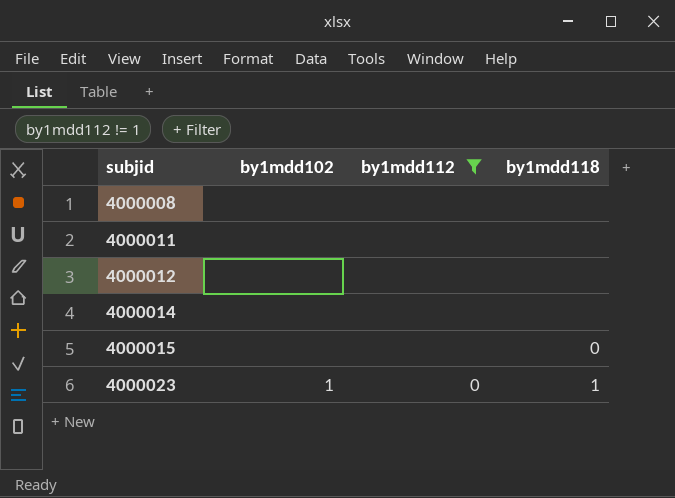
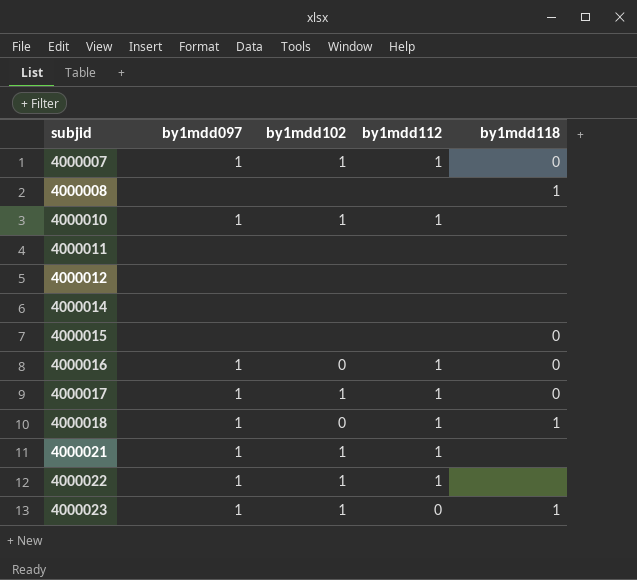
filter: by1mdd112 != 1 -> none
column by1mdd097 | position: none -> 2
4000008 | by1mdd118: none -> 1

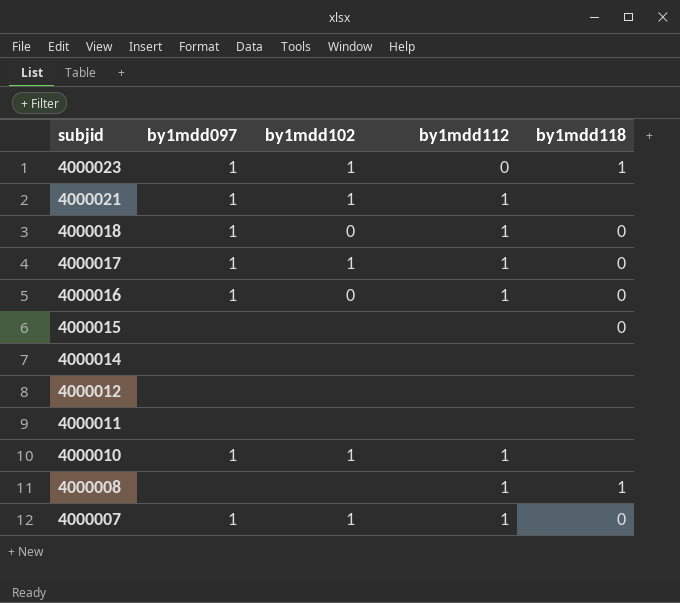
row order: subjid ascending -> subjid descending
row 4000022: 1 | 1 | 1 | none -> none
4000018 | by1mdd118: 1 -> 0
4000008 | by1mdd112: none -> 1

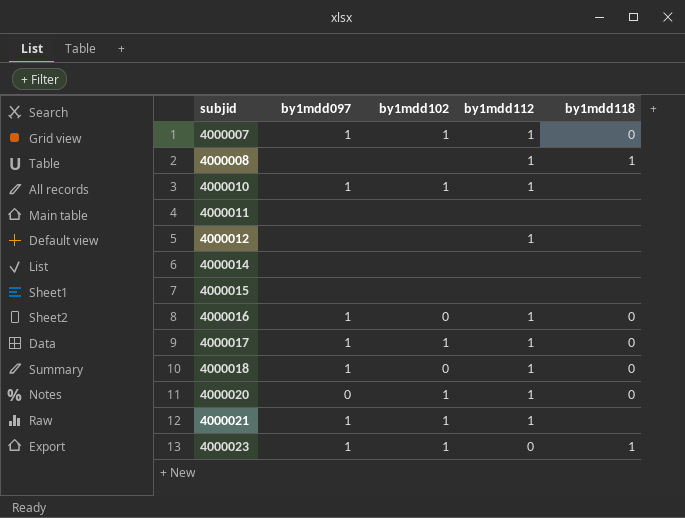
row order: subjid descending -> subjid ascending
4000012 | by1mdd112: none -> 1
4000015 | by1mdd118: 0 -> none
row 4000020: none -> 0 | 1 | 1 | 0

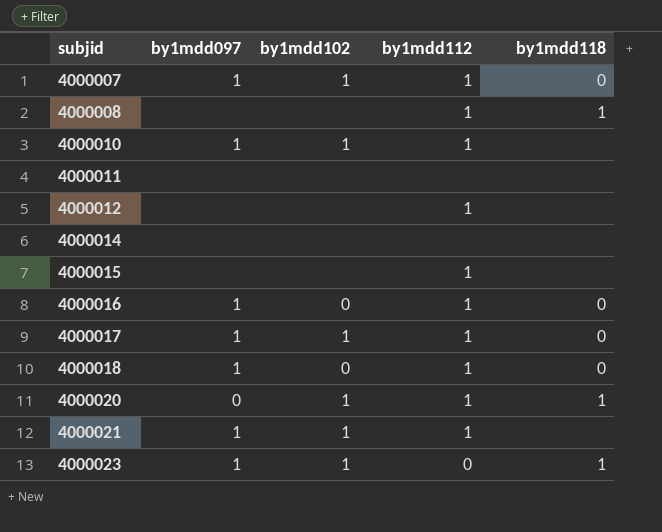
4000015 | by1mdd112: none -> 1
4000020 | by1mdd118: 0 -> 1

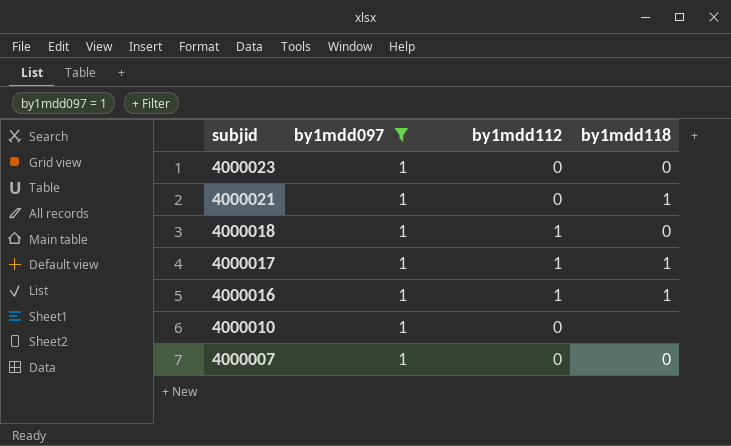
filter: none -> by1mdd097 = 1
row order: subjid ascending -> subjid descending
column by1mdd102 | position: 3 -> none
4000023 | by1mdd118: 1 -> 0
4000021 | by1mdd112: 1 -> 0
4000021 | by1mdd118: none -> 1
4000017 | by1mdd118: 0 -> 1
4000016 | by1mdd118: 0 -> 1
4000010 | by1mdd112: 1 -> 0
4000007 | by1mdd112: 1 -> 0

